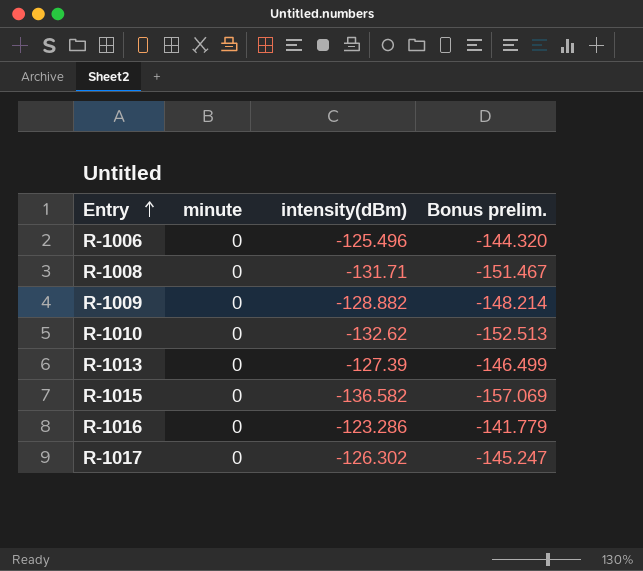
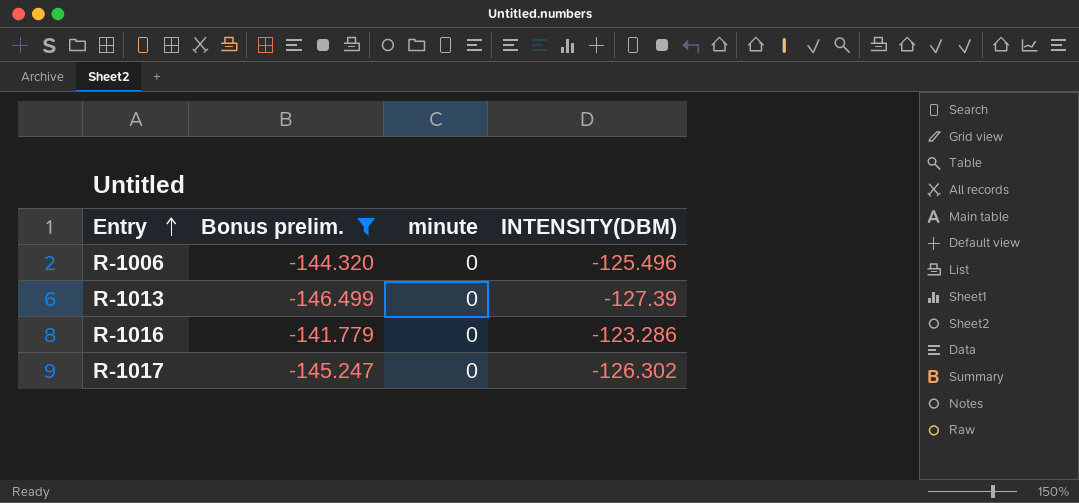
filter: none -> Bonus prelim. >= -146.499
column Bonus prelim. | position: 4 -> 2
column name: intensity(dBm) -> INTENSITY(DBM)

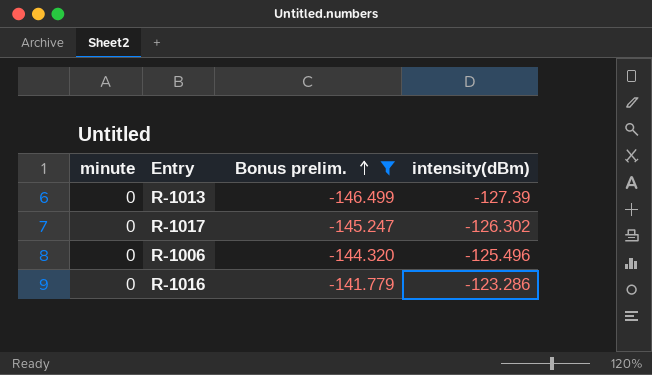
row order: Entry ascending -> Bonus prelim. ascending
column minute | position: 3 -> 1
column name: INTENSITY(DBM) -> intensity(dBm)

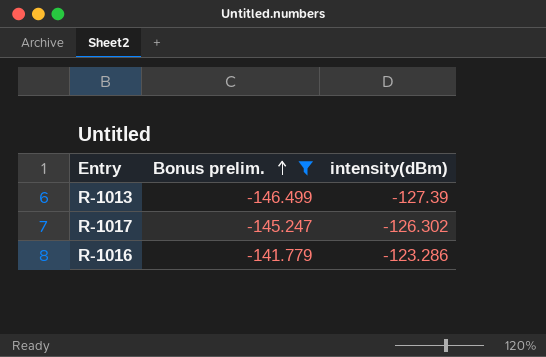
column minute | position: 1 -> none
row R-1006: 0 | -144.320 | -125.496 -> none

